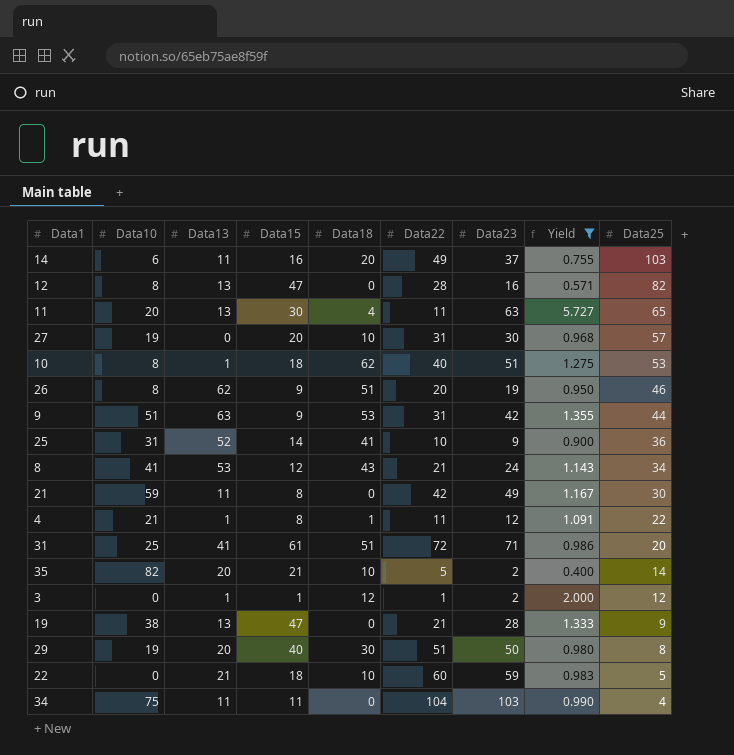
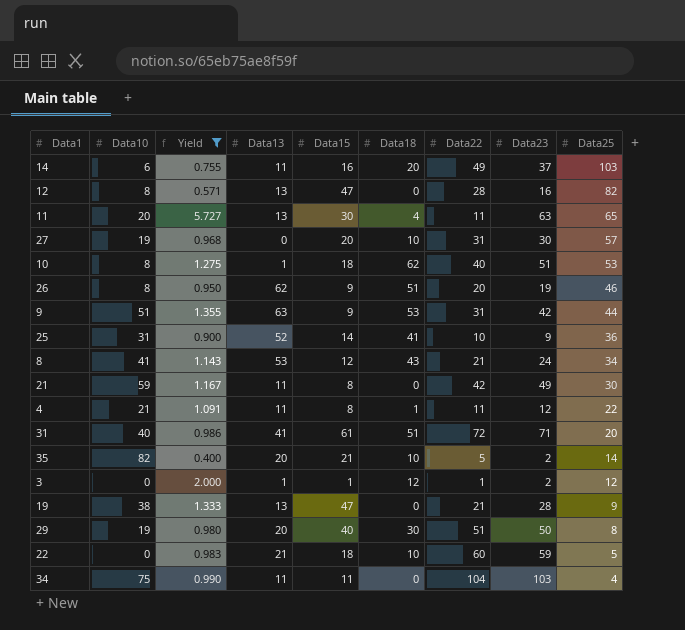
column Yield | position: 8 -> 3
4 | Data13: 1 -> 11
31 | Data10: 25 -> 40

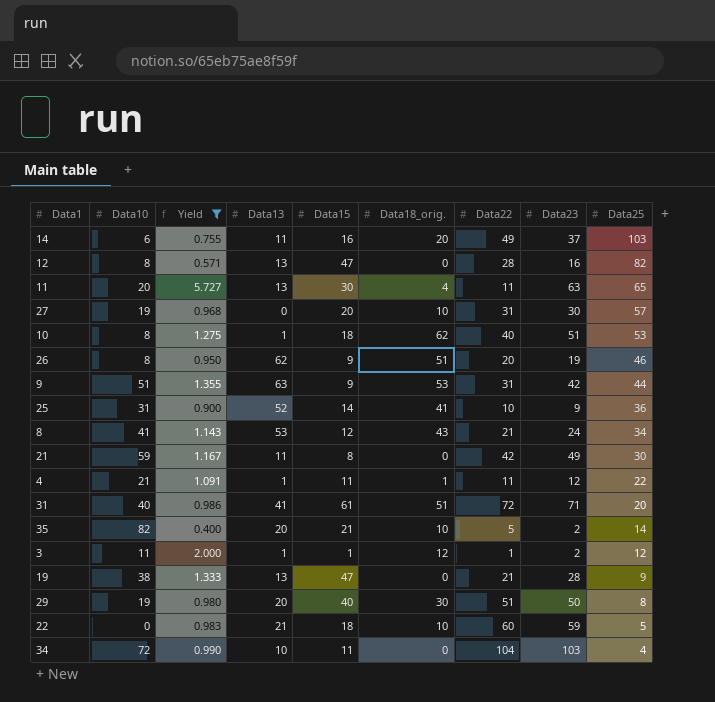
column name: Data18 -> Data18_orig.
4 | Data13: 11 -> 1
4 | Data15: 8 -> 11
3 | Data10: 0 -> 11
34 | Data10: 75 -> 72
34 | Data13: 11 -> 10

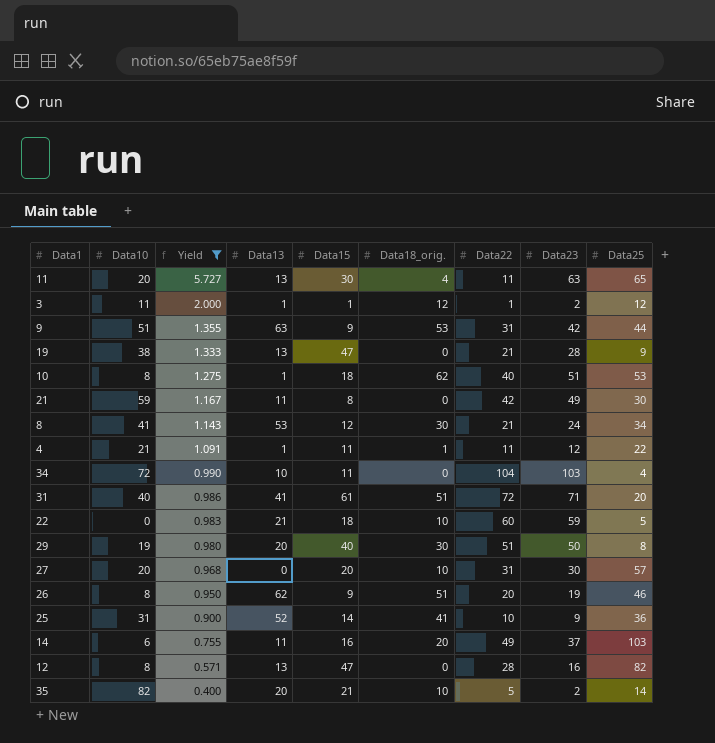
row order: Data25 descending -> Yield descending
8 | Data18_orig.: 43 -> 30
27 | Data10: 19 -> 20

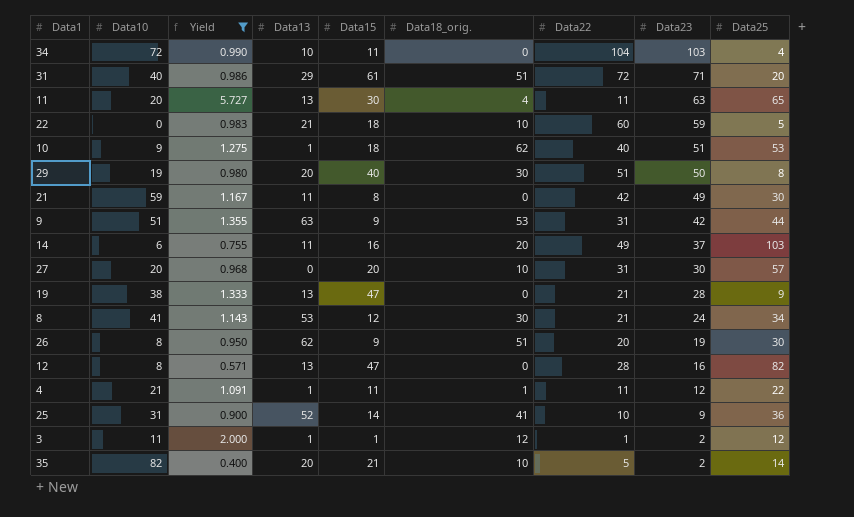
row order: Yield descending -> Data23 descending
31 | Data13: 41 -> 29
10 | Data10: 8 -> 9
26 | Data25: 46 -> 30

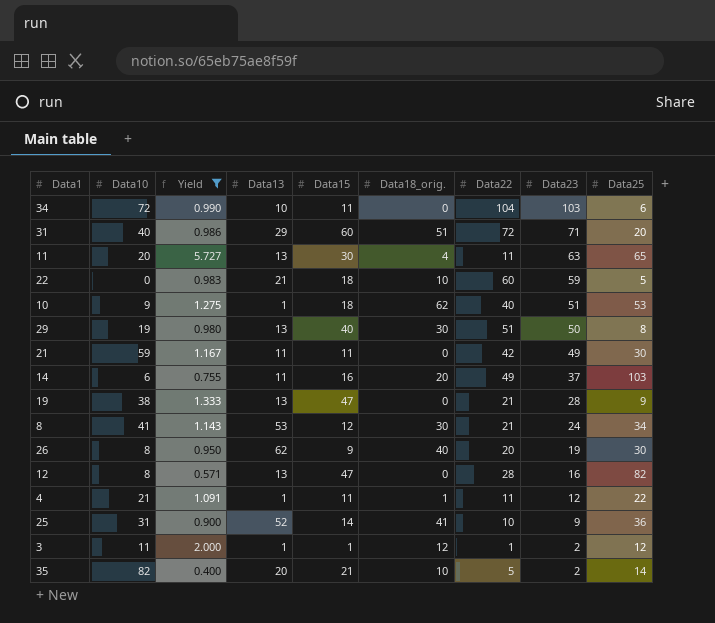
row 9: 51 | 1.355 | 63 | 9 | 53 | 31 | 42 | 44 -> none
row 27: 20 | 0.968 | 0 | 20 | 10 | 31 | 30 | 57 -> none
34 | Data25: 4 -> 6
31 | Data15: 61 -> 60
29 | Data13: 20 -> 13
21 | Data15: 8 -> 11
26 | Data18_orig.: 51 -> 40

